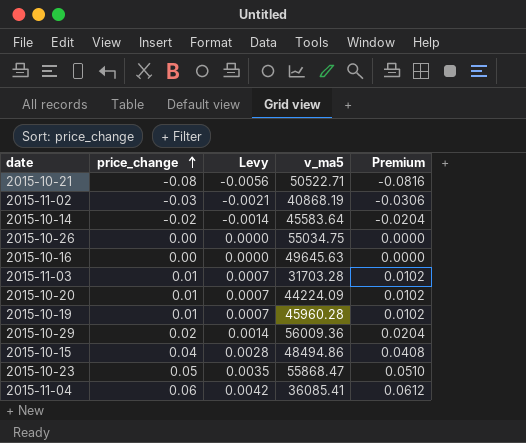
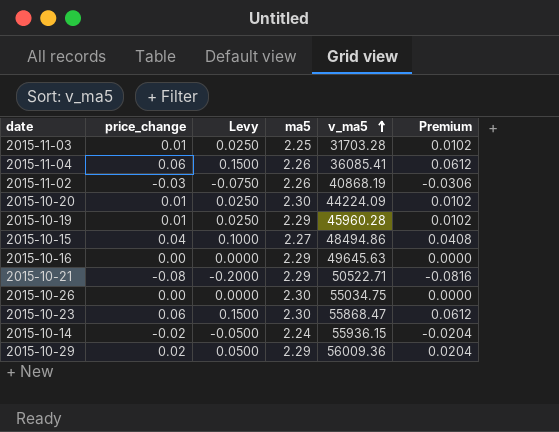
row order: price_change ascending -> v_ma5 ascending
column Levy | formula: [price_change] * 0.07 -> [price_change] * 2.5
column ma5 | position: none -> 4
2015-10-23 | price_change: 0.05 -> 0.06
2015-10-23 | Premium: 0.0510 -> 0.0612
2015-10-14 | v_ma5: 45583.64 -> 55936.15

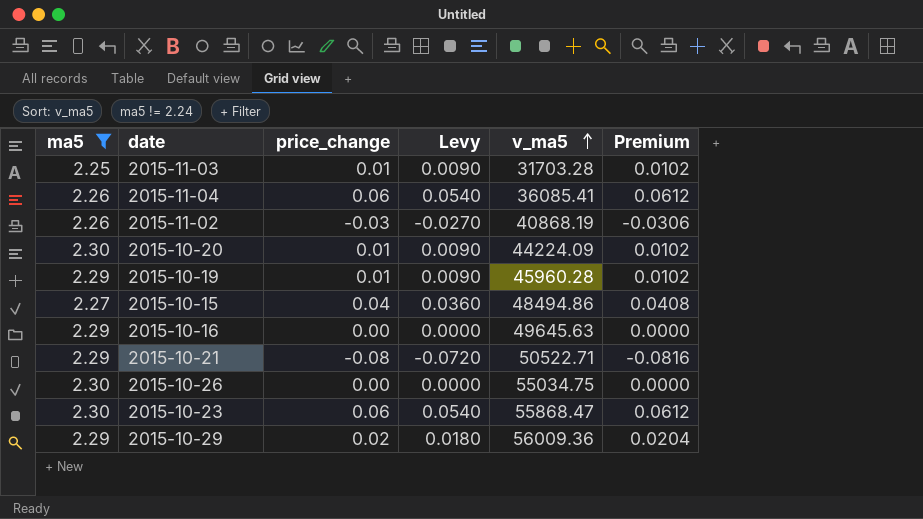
filter: none -> ma5 != 2.24
column ma5 | position: 4 -> 1
column Levy | formula: [price_change] * 2.5 -> [price_change] * 0.9

